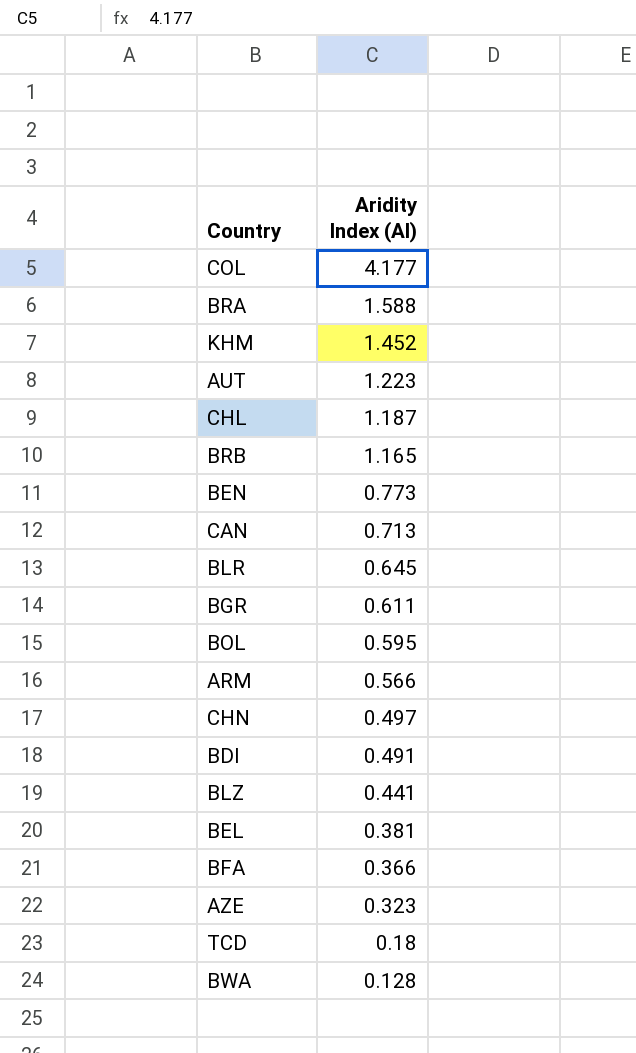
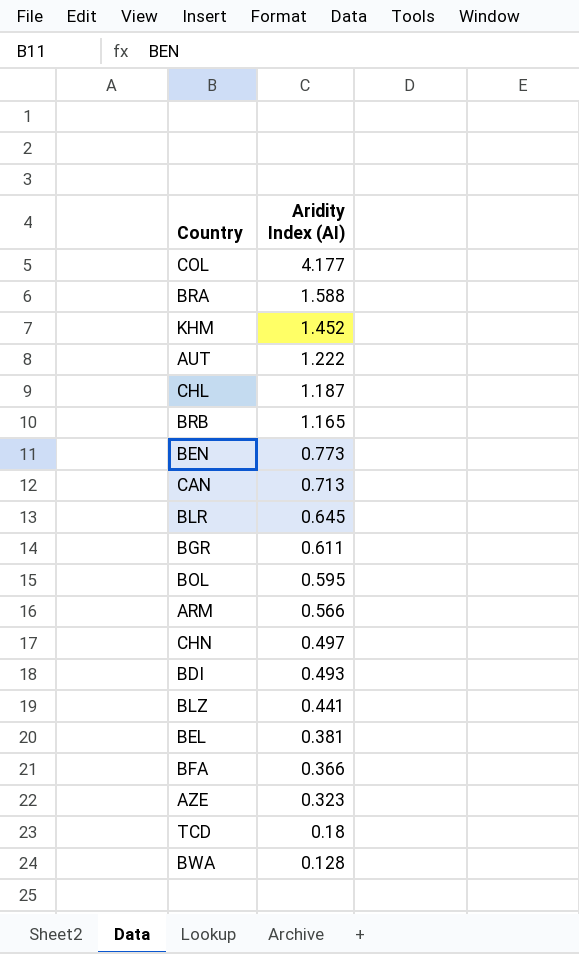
AUT | Aridity Index (AI): 1.223 -> 1.222
BDI | Aridity Index (AI): 0.491 -> 0.493

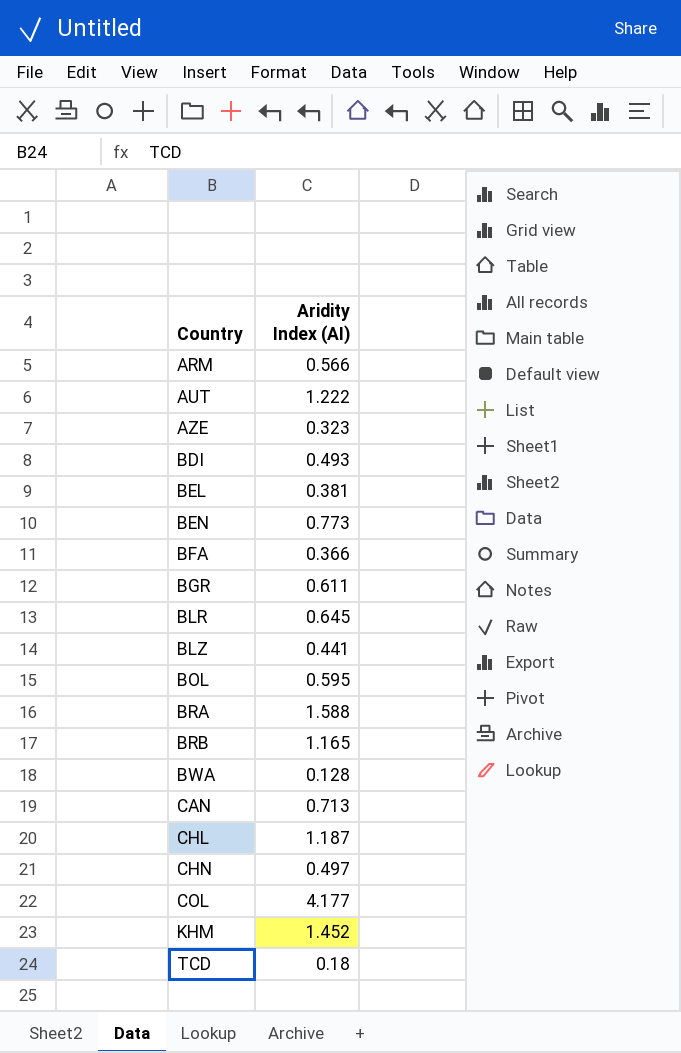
row order: Aridity Index (AI) descending -> Country ascending

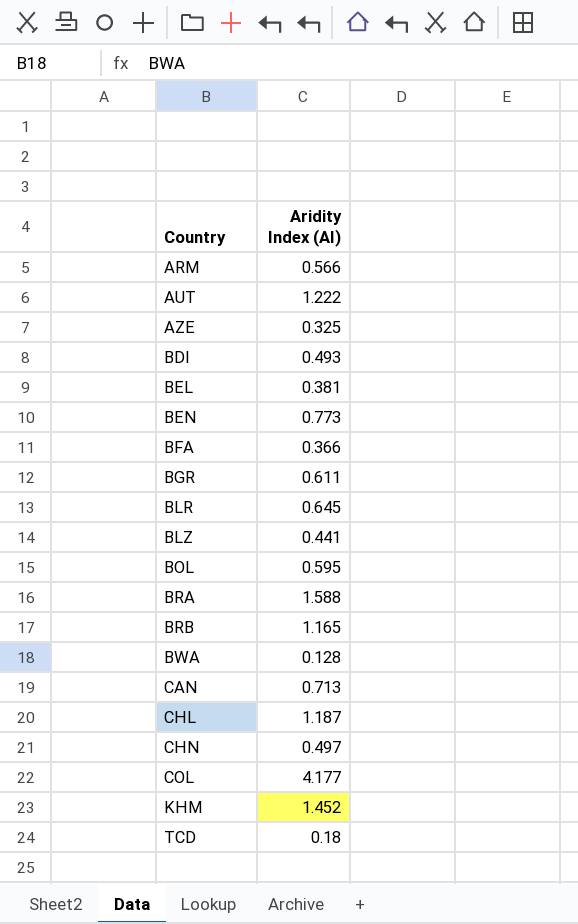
AZE | Aridity Index (AI): 0.323 -> 0.325

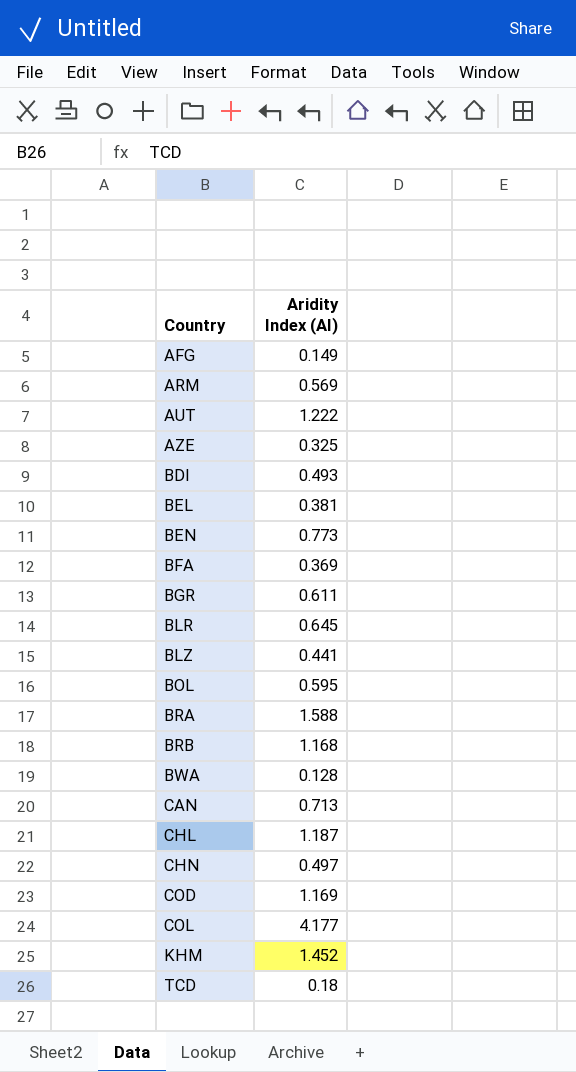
row AFG: none -> 0.149
ARM | Aridity Index (AI): 0.566 -> 0.569
BFA | Aridity Index (AI): 0.366 -> 0.369
BRB | Aridity Index (AI): 1.165 -> 1.168
row COD: none -> 1.169

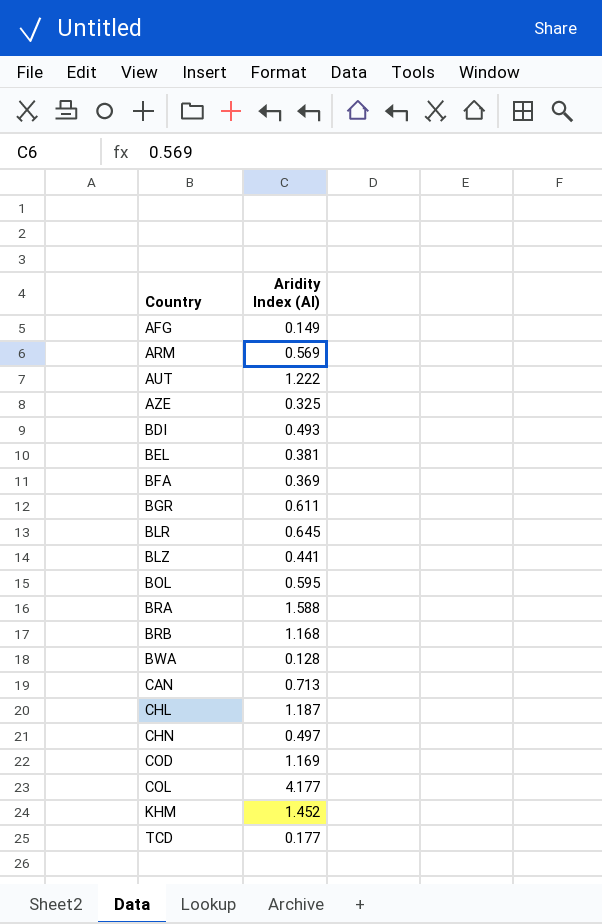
row BEN: 0.773 -> none
TCD | Aridity Index (AI): 0.18 -> 0.177

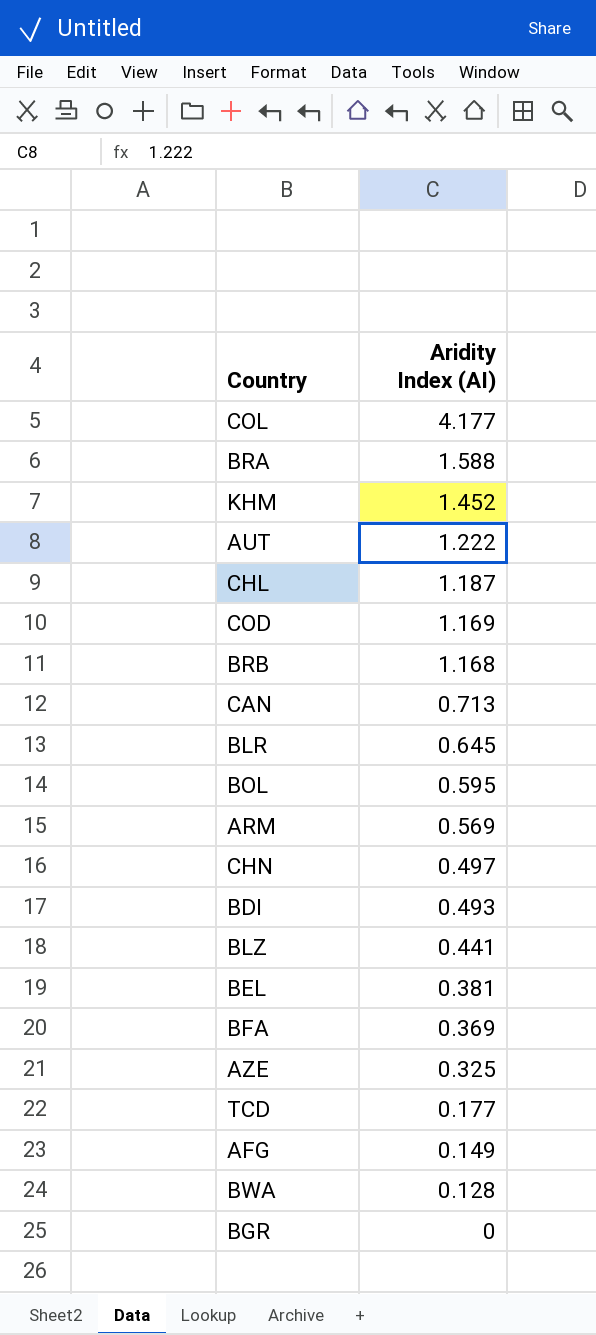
row order: Country ascending -> Aridity Index (AI) descending
BGR | Aridity Index (AI): 0.611 -> 0

